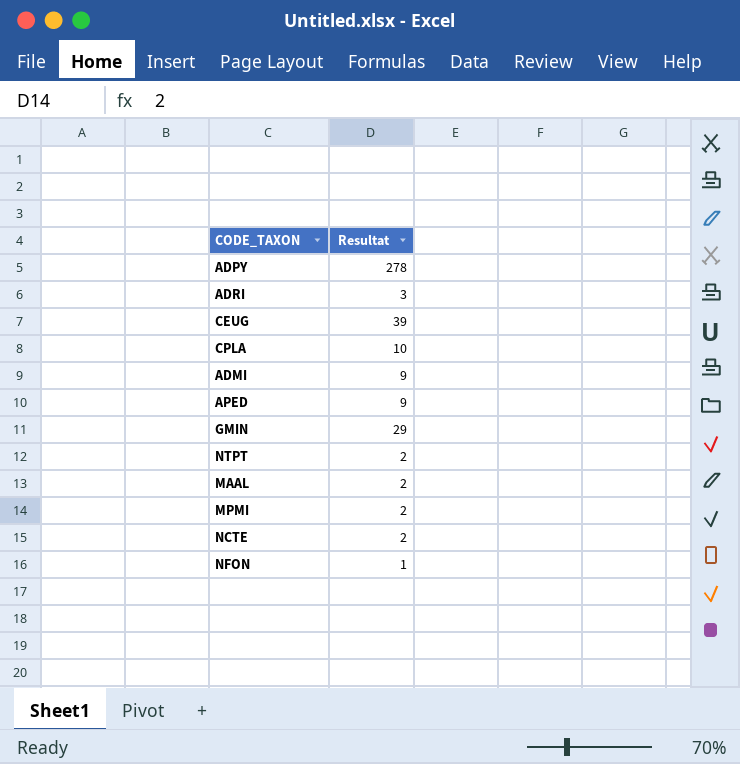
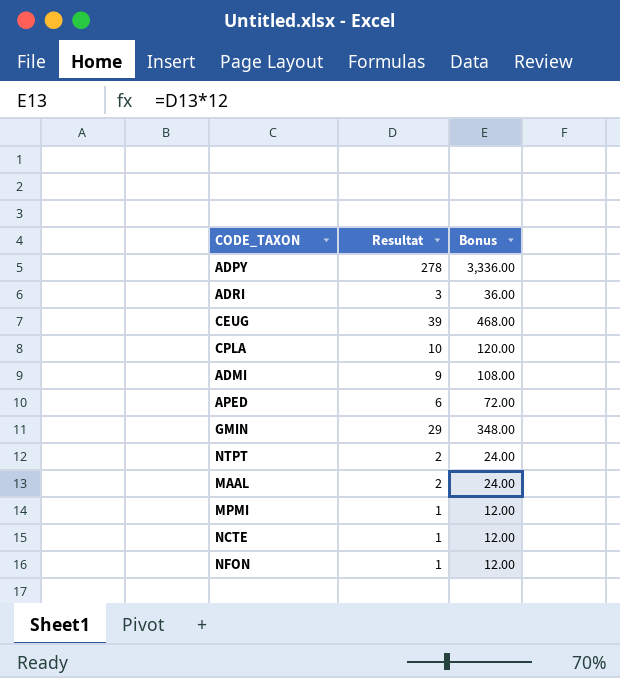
column Bonus | formula: none -> [Resultat] * 12
APED | Resultat: 9 -> 6
MPMI | Resultat: 2 -> 1
NCTE | Resultat: 2 -> 1

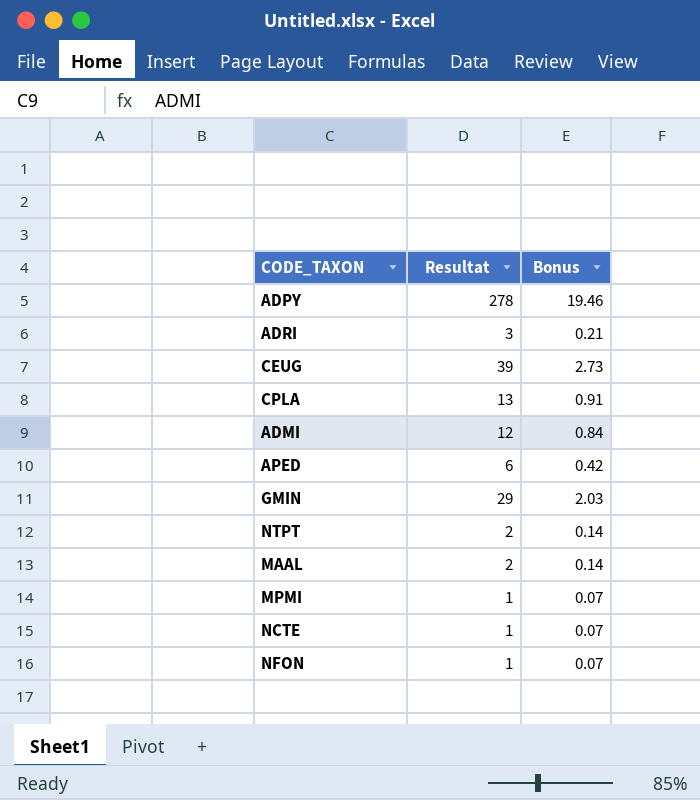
column Bonus | formula: [Resultat] * 12 -> [Resultat] * 0.07
CPLA | Resultat: 10 -> 13
ADMI | Resultat: 9 -> 12

